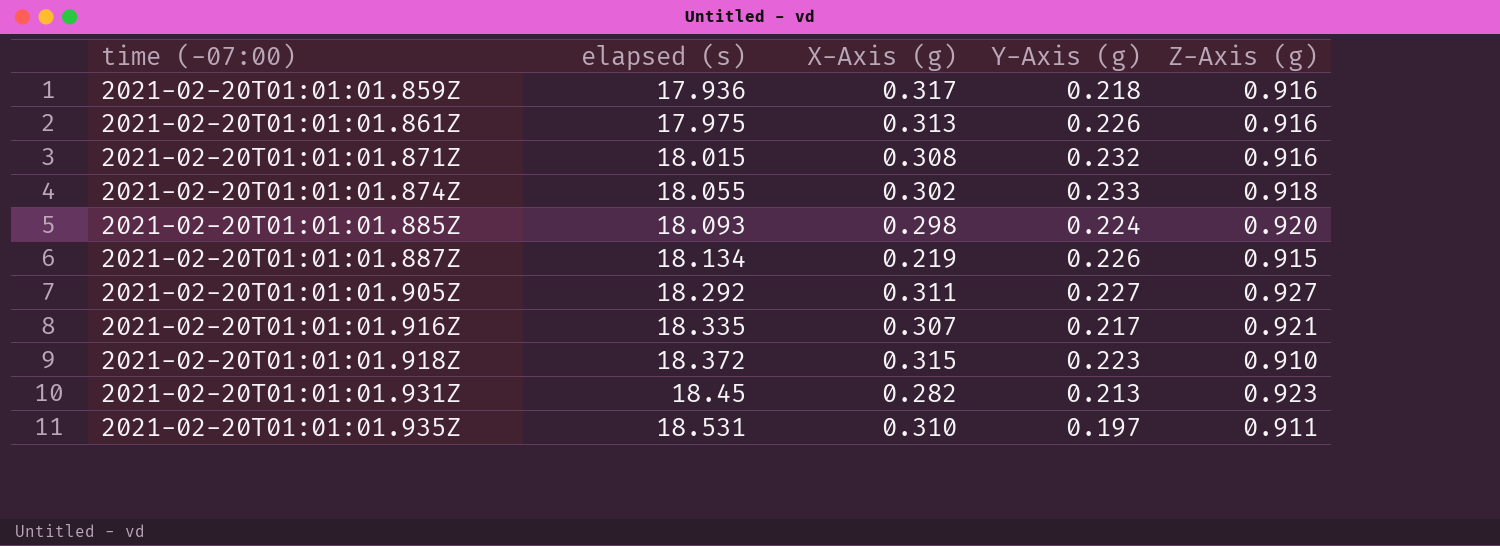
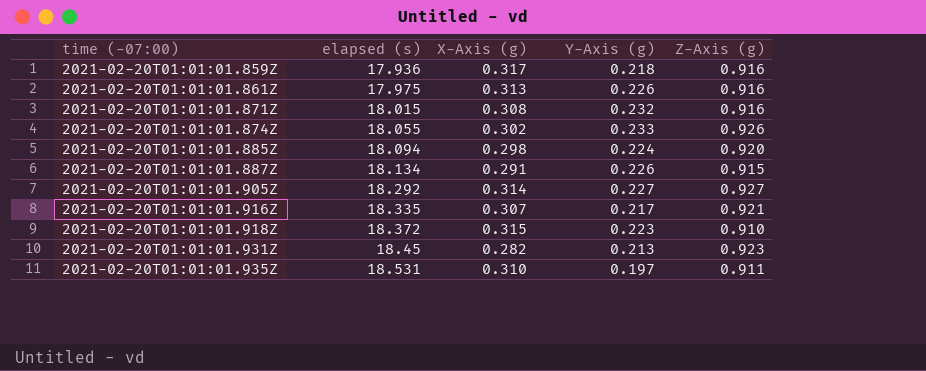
2021-02-20T01:01:01.874Z | Z-Axis (g): 0.918 -> 0.926
2021-02-20T01:01:01.885Z | elapsed (s): 18.093 -> 18.094
2021-02-20T01:01:01.887Z | X-Axis (g): 0.219 -> 0.291
2021-02-20T01:01:01.905Z | X-Axis (g): 0.311 -> 0.314

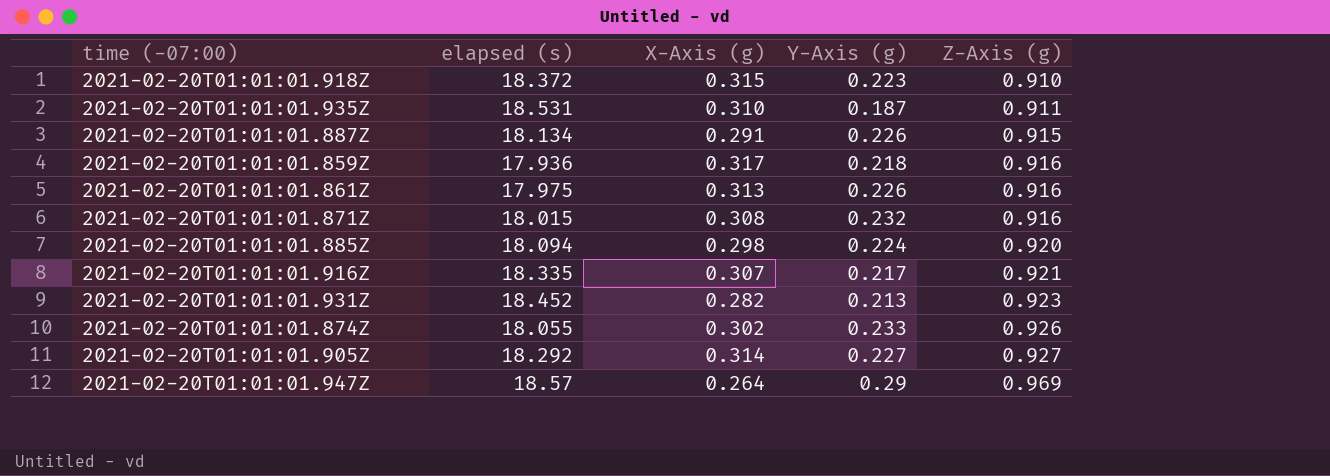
row order: time (-07:00) ascending -> Z-Axis (g) ascending
2021-02-20T01:01:01.935Z | Y-Axis (g): 0.197 -> 0.187
2021-02-20T01:01:01.931Z | elapsed (s): 18.45 -> 18.452
row 2021-02-20T01:01:01.947Z: none -> 18.57 | 0.264 | 0.29 | 0.969

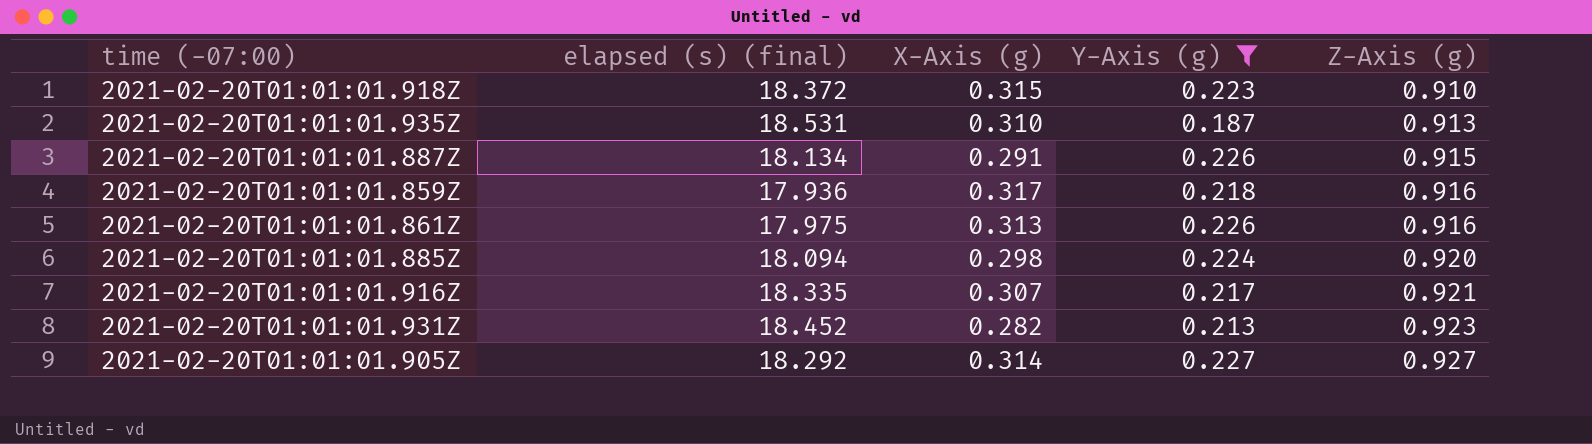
filter: none -> Y-Axis (g) <= 0.227
column name: elapsed (s) -> elapsed (s) (final)
2021-02-20T01:01:01.935Z | Z-Axis (g): 0.911 -> 0.913

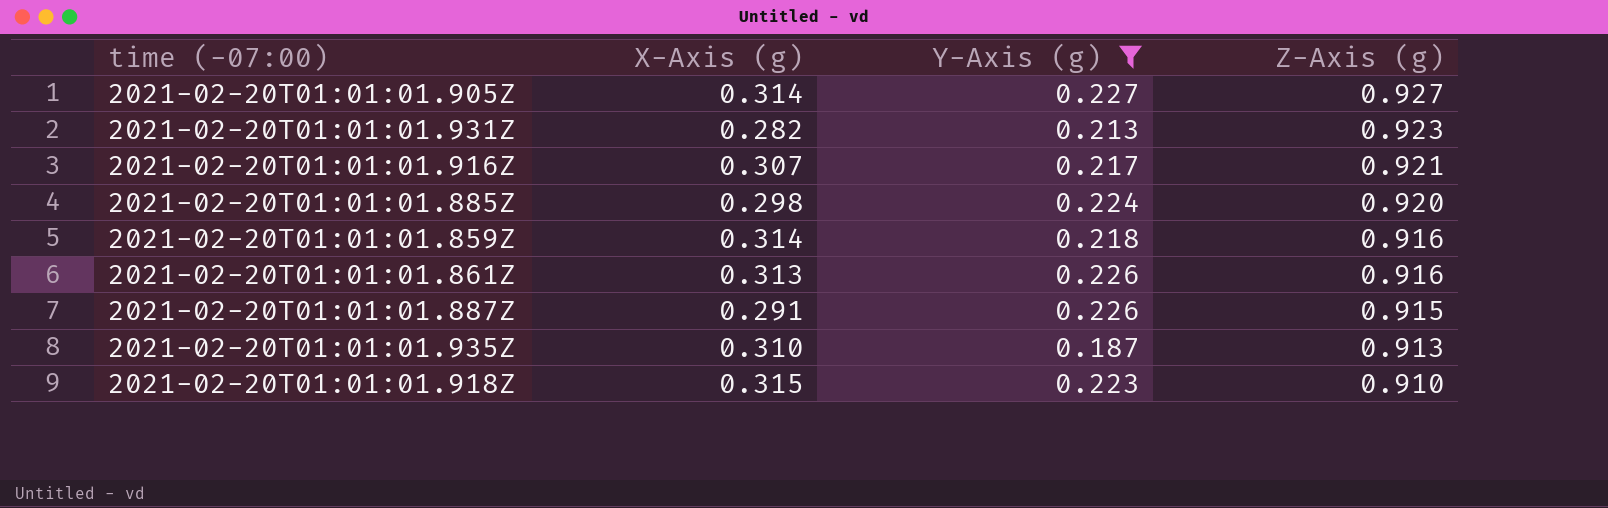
row order: Z-Axis (g) ascending -> Z-Axis (g) descending
column elapsed (s) (final) | position: 2 -> none
2021-02-20T01:01:01.859Z | X-Axis (g): 0.317 -> 0.314

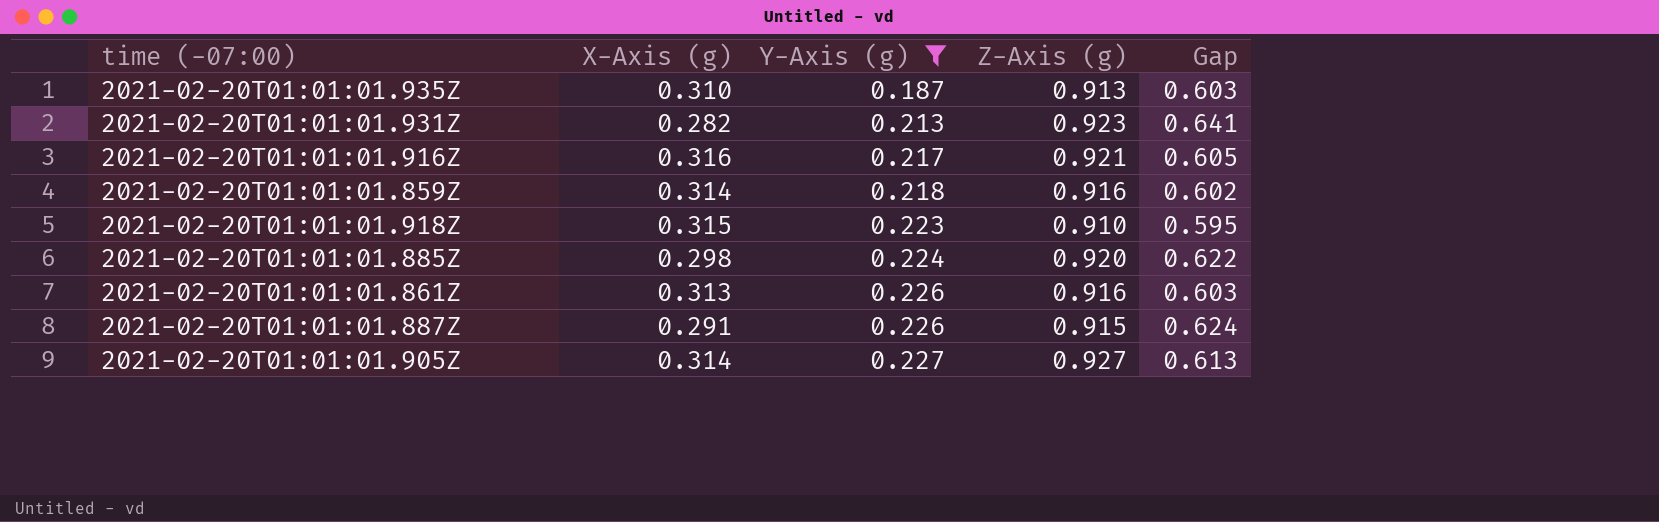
row order: Z-Axis (g) descending -> Y-Axis (g) ascending
column Gap | formula: none -> [Z-Axis (g)] - [X-Axis (g)]
2021-02-20T01:01:01.916Z | X-Axis (g): 0.307 -> 0.316

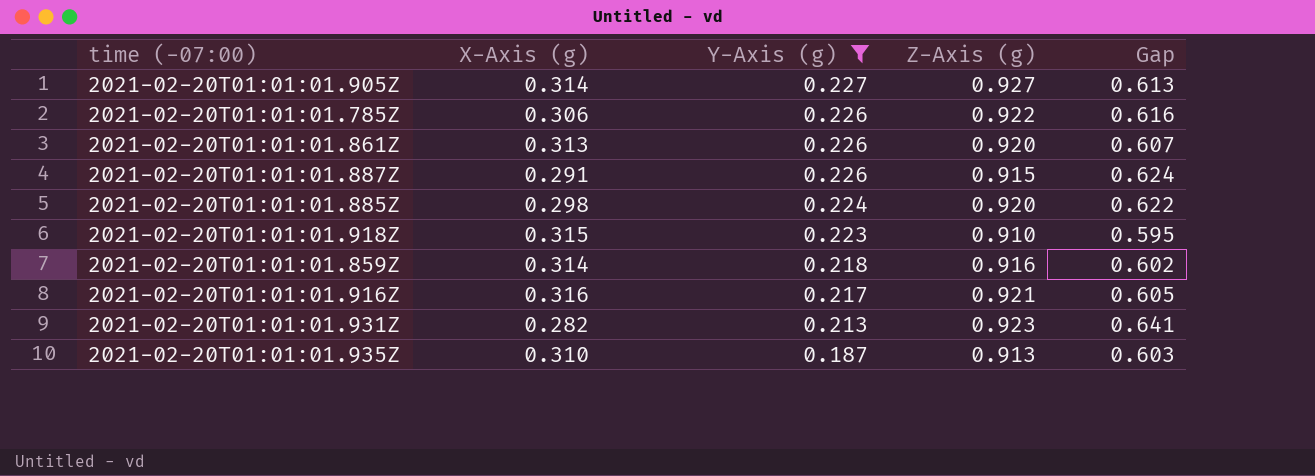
row order: Y-Axis (g) ascending -> Y-Axis (g) descending
row 2021-02-20T01:01:01.785Z: none -> 0.306 | 0.226 | 0.922 | 0.616
2021-02-20T01:01:01.861Z | Z-Axis (g): 0.916 -> 0.920
2021-02-20T01:01:01.861Z | Gap: 0.603 -> 0.607

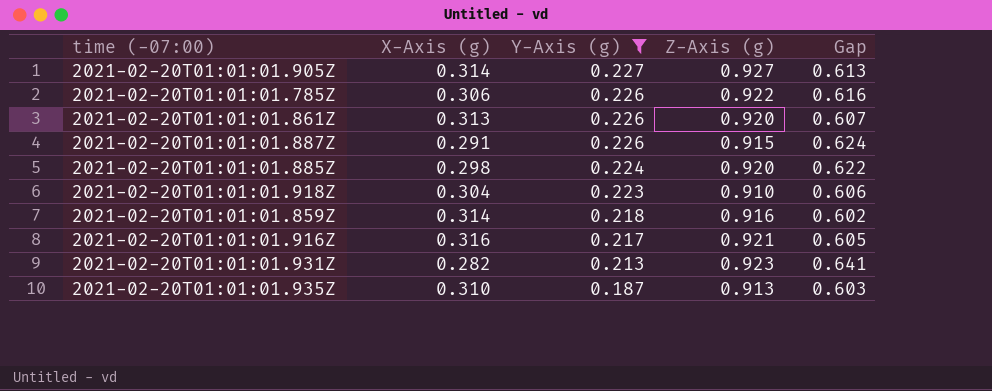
2021-02-20T01:01:01.918Z | X-Axis (g): 0.315 -> 0.304
2021-02-20T01:01:01.918Z | Gap: 0.595 -> 0.606

